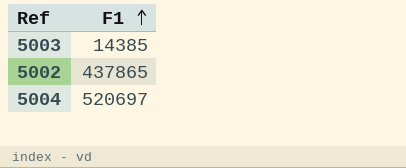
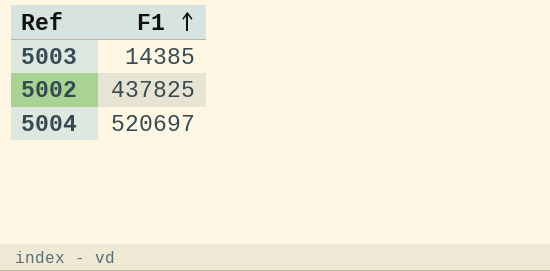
5002 | F1: 437865 -> 437825

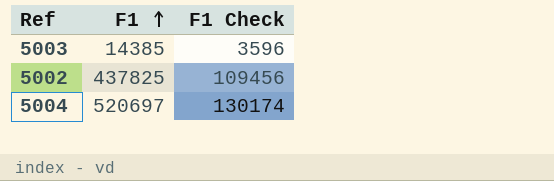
column F1 Check | formula: none -> [F1] * 0.25

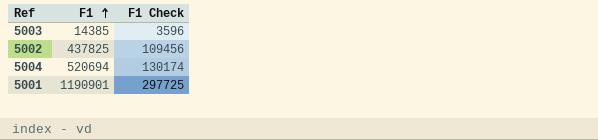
5004 | F1: 520697 -> 520694
row 5001: none -> 1190901 | 297725

